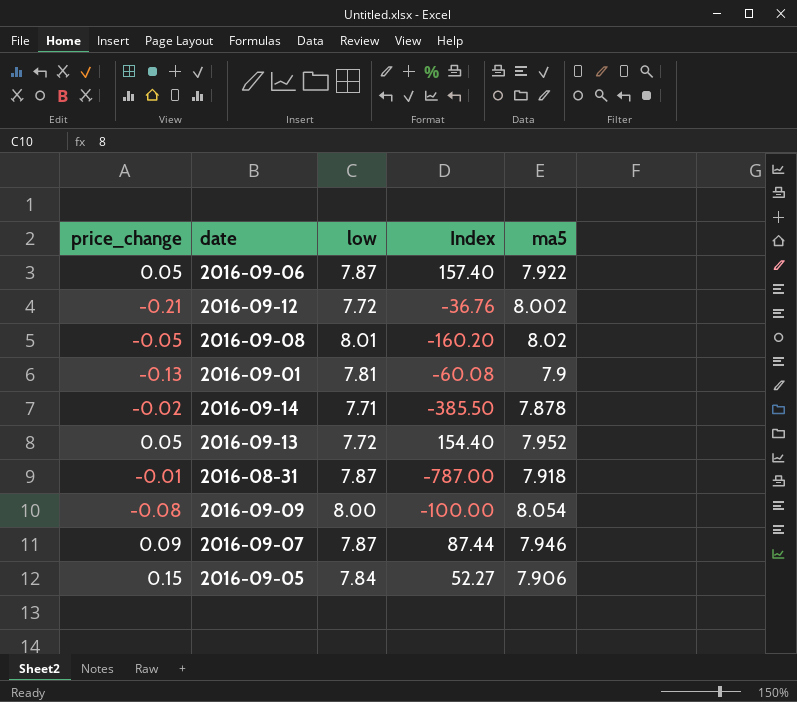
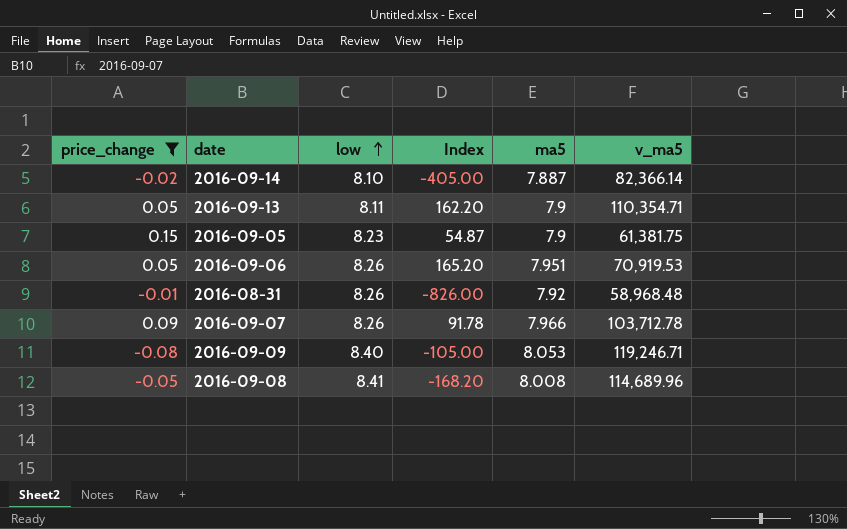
filter: none -> price_change >= -0.08
row order: none -> low ascending
column v_ma5 | position: none -> 6
2016-09-14 | low: 7.71 -> 8.10
2016-09-14 | Index: -385.50 -> -405.00
2016-09-14 | ma5: 7.878 -> 7.887
2016-09-13 | low: 7.72 -> 8.11
2016-09-13 | Index: 154.40 -> 162.20
2016-09-13 | ma5: 7.952 -> 7.9
2016-09-05 | low: 7.84 -> 8.23
2016-09-05 | Index: 52.27 -> 54.87
2016-09-05 | ma5: 7.906 -> 7.9
2016-09-06 | low: 7.87 -> 8.26
2016-09-06 | Index: 157.40 -> 165.20
2016-09-06 | ma5: 7.922 -> 7.951
2016-08-31 | low: 7.87 -> 8.26
2016-08-31 | Index: -787.00 -> -826.00
2016-08-31 | ma5: 7.918 -> 7.92
2016-09-07 | low: 7.87 -> 8.26
2016-09-07 | Index: 87.44 -> 91.78
2016-09-07 | ma5: 7.946 -> 7.966
2016-09-09 | low: 8.00 -> 8.40
2016-09-09 | Index: -100.00 -> -105.00
2016-09-09 | ma5: 8.054 -> 8.053
2016-09-08 | low: 8.01 -> 8.41
2016-09-08 | Index: -160.20 -> -168.20
2016-09-08 | ma5: 8.02 -> 8.008

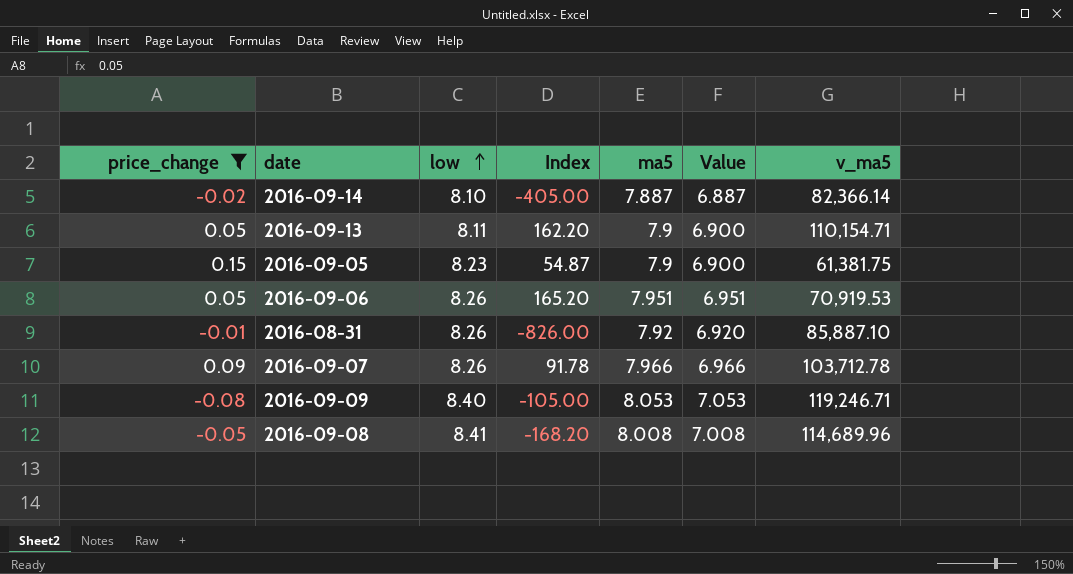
column Value | formula: none -> [ma5] - 1
2016-09-13 | v_ma5: 110,354.71 -> 110,154.71
2016-08-31 | v_ma5: 58,968.48 -> 85,887.10

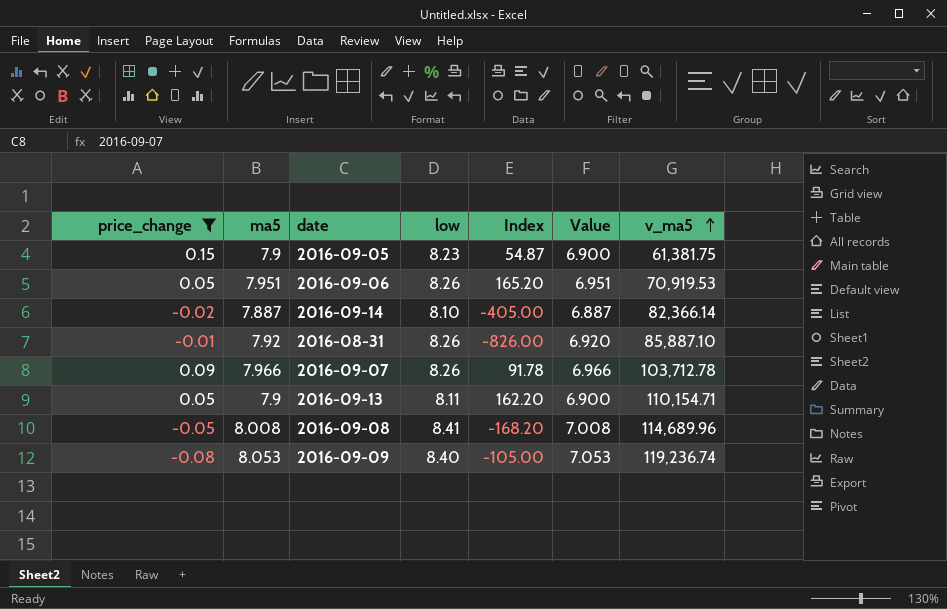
row order: low ascending -> v_ma5 ascending
column ma5 | position: 5 -> 2
2016-09-09 | v_ma5: 119,246.71 -> 119,236.74

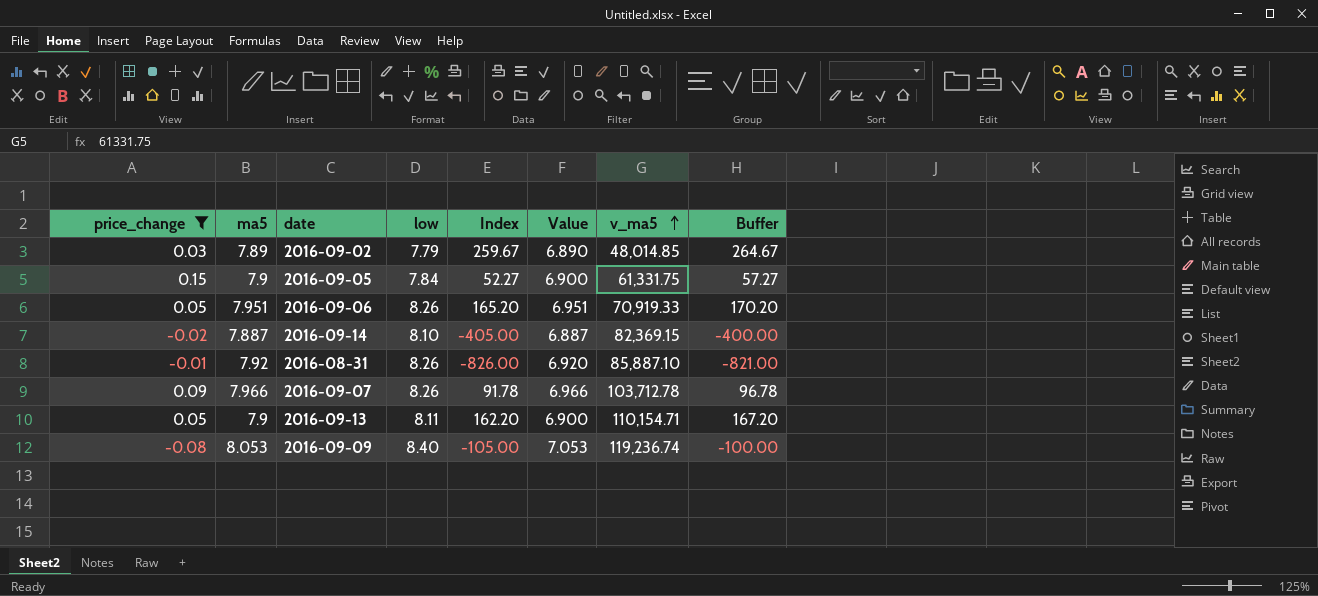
column Buffer | formula: none -> [Index] + 5
row 2016-09-08: -0.05 | 8.008 | 8.41 | -168.20 | 7.008 | 114,689.96 -> none
row 2016-09-02: none -> 0.03 | 7.89 | 7.79 | 259.67 | 6.890 | 48,014.85 | 264.67
2016-09-05 | low: 8.23 -> 7.84
2016-09-05 | Index: 54.87 -> 52.27
2016-09-05 | v_ma5: 61,381.75 -> 61,331.75
2016-09-06 | v_ma5: 70,919.53 -> 70,919.33
2016-09-14 | v_ma5: 82,366.14 -> 82,369.15

